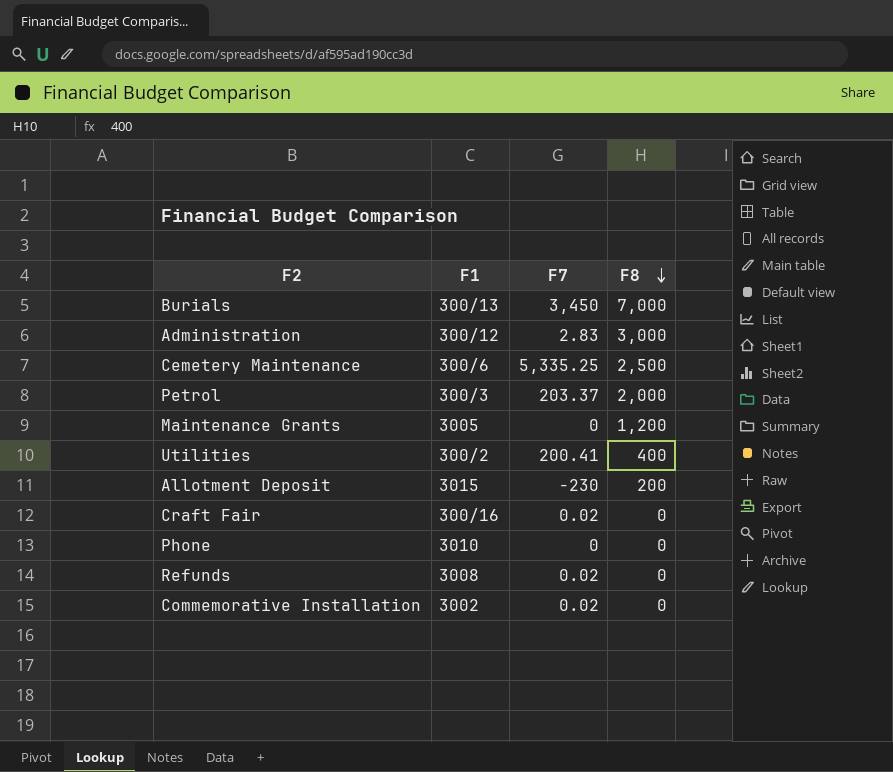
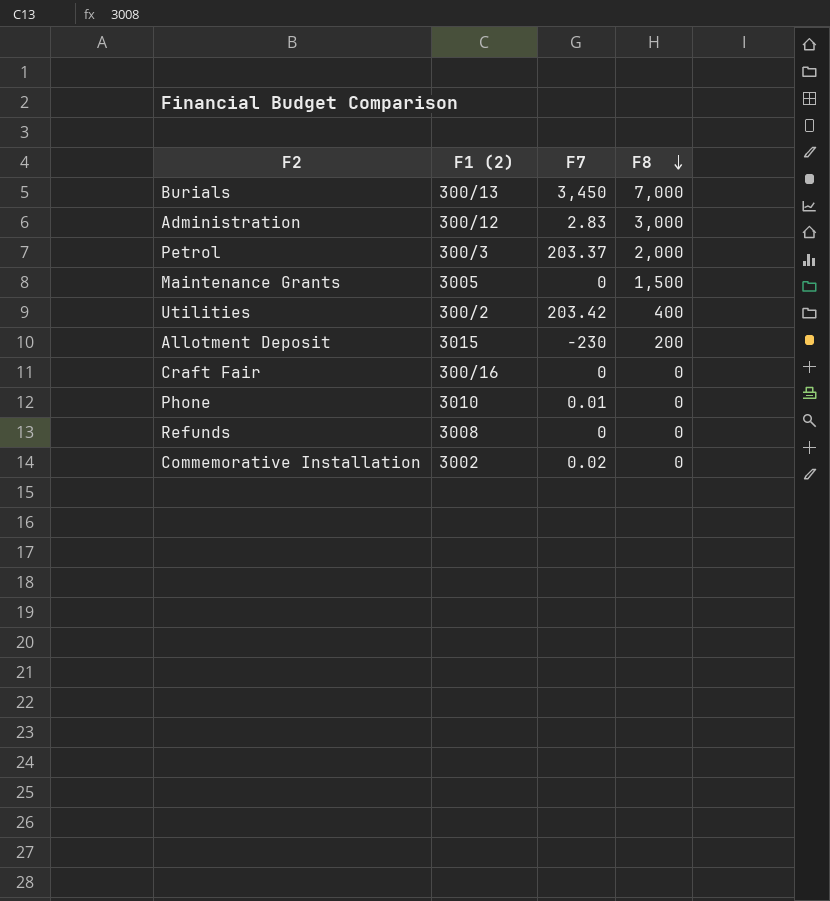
column name: F1 -> F1 (2)
row Cemetery Maintenance: 300/6 | 5,335.25 | 2,500 -> none
Maintenance Grants | F8: 1,200 -> 1,500
Utilities | F7: 200.41 -> 203.42
Craft Fair | F7: 0.02 -> 0
Phone | F7: 0 -> 0.01
Refunds | F7: 0.02 -> 0

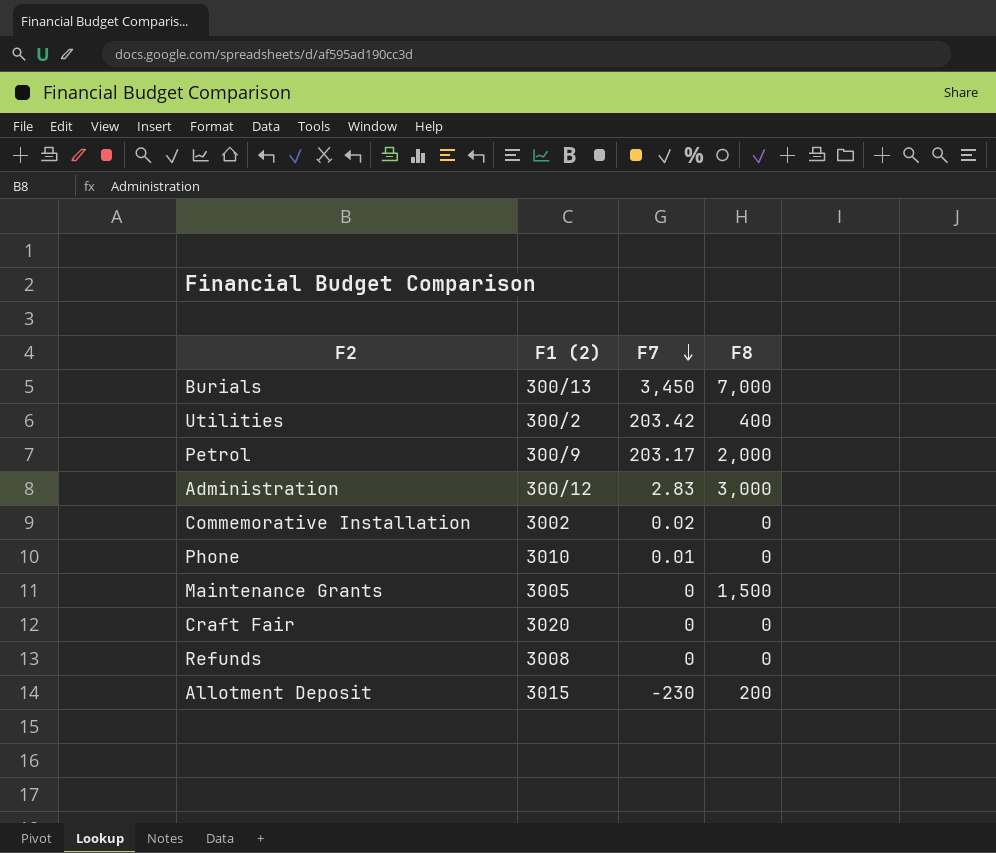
row order: F8 descending -> F7 descending
Petrol | F1 (2): 300/3 -> 300/9
Petrol | F7: 203.37 -> 203.17
Craft Fair | F1 (2): 300/16 -> 3020

